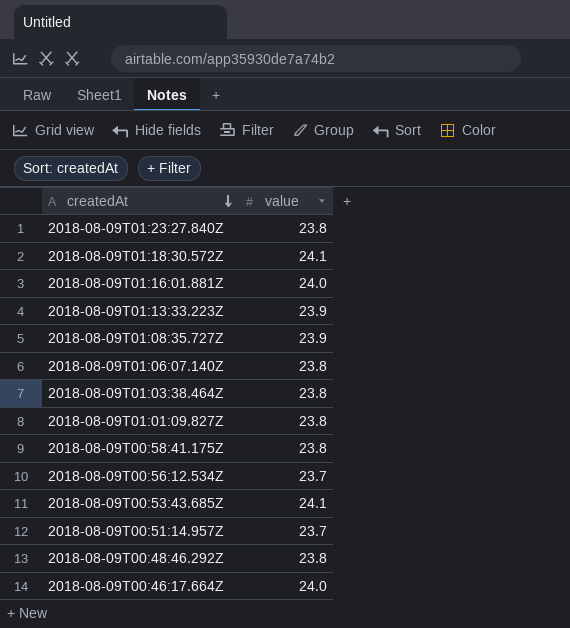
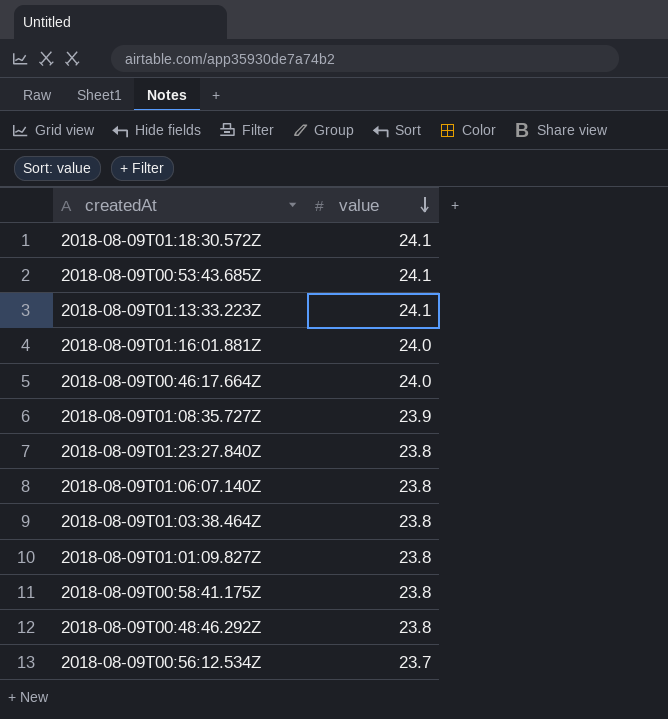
row order: createdAt descending -> value descending
row 2018-08-09T00:51:14.957Z: 23.7 -> none
2018-08-09T01:13:33.223Z | value: 23.9 -> 24.1

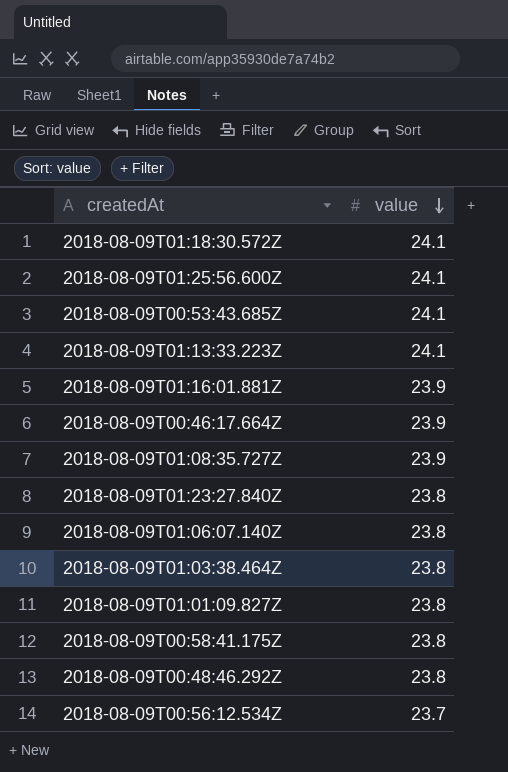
row 2018-08-09T01:25:56.600Z: none -> 24.1
2018-08-09T01:16:01.881Z | value: 24.0 -> 23.9
2018-08-09T00:46:17.664Z | value: 24.0 -> 23.9

